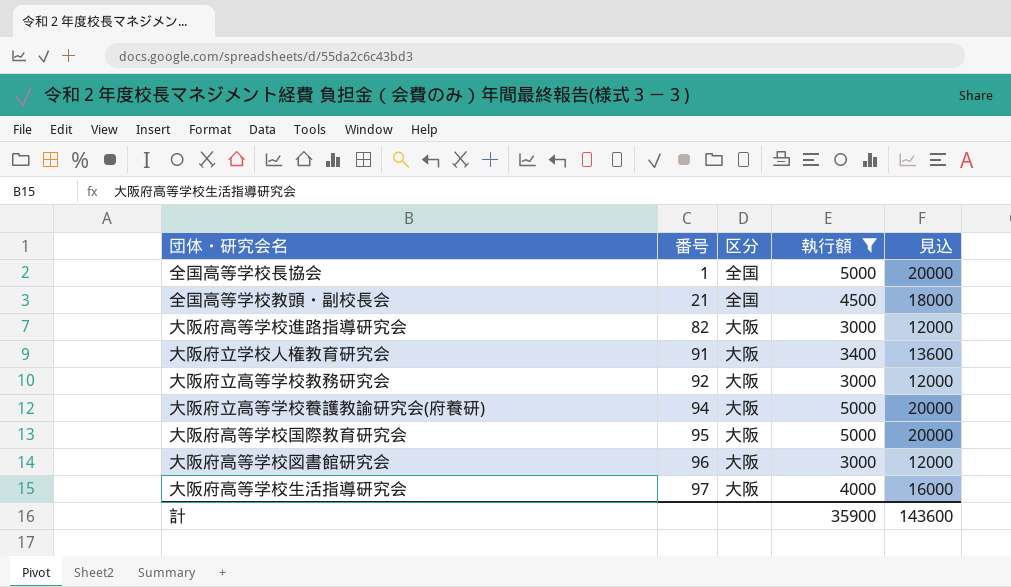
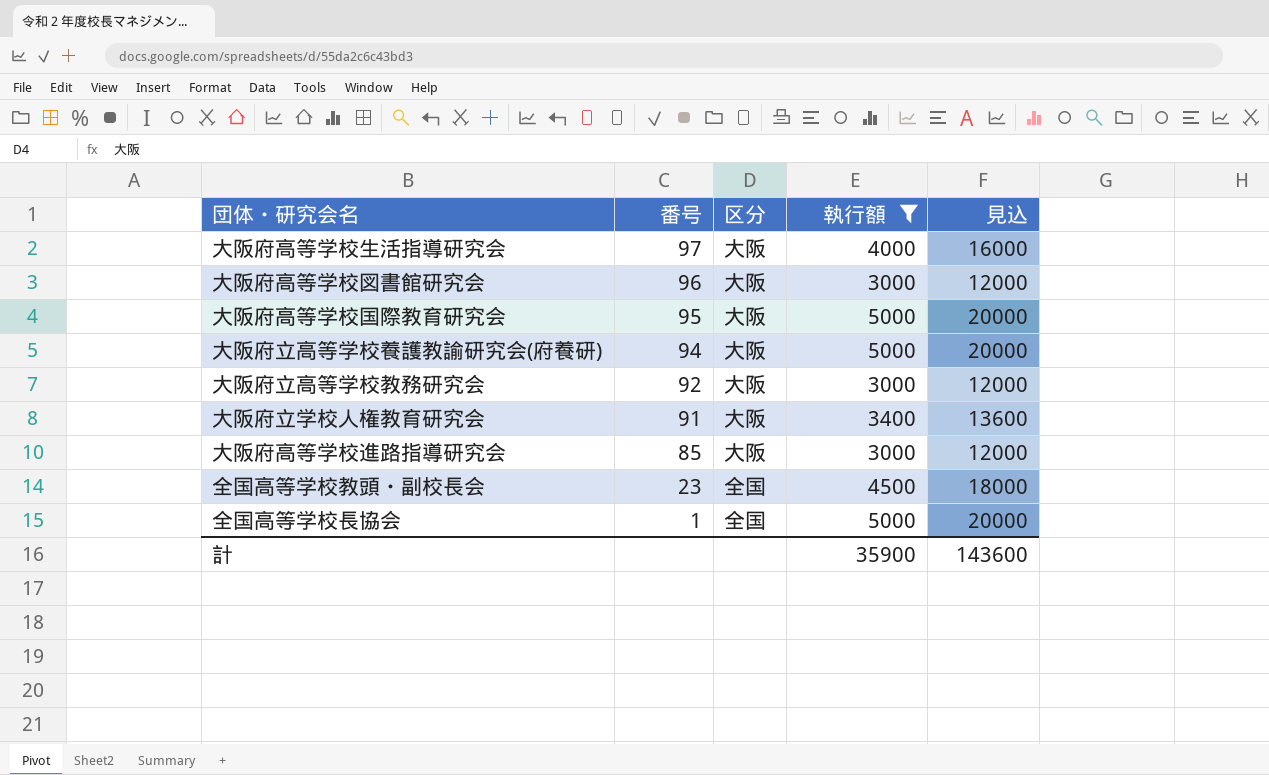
row order: 番号 ascending -> 番号 descending
大阪府高等学校進路指導研究会 | 番号: 82 -> 85
全国高等学校教頭・副校長会 | 番号: 21 -> 23

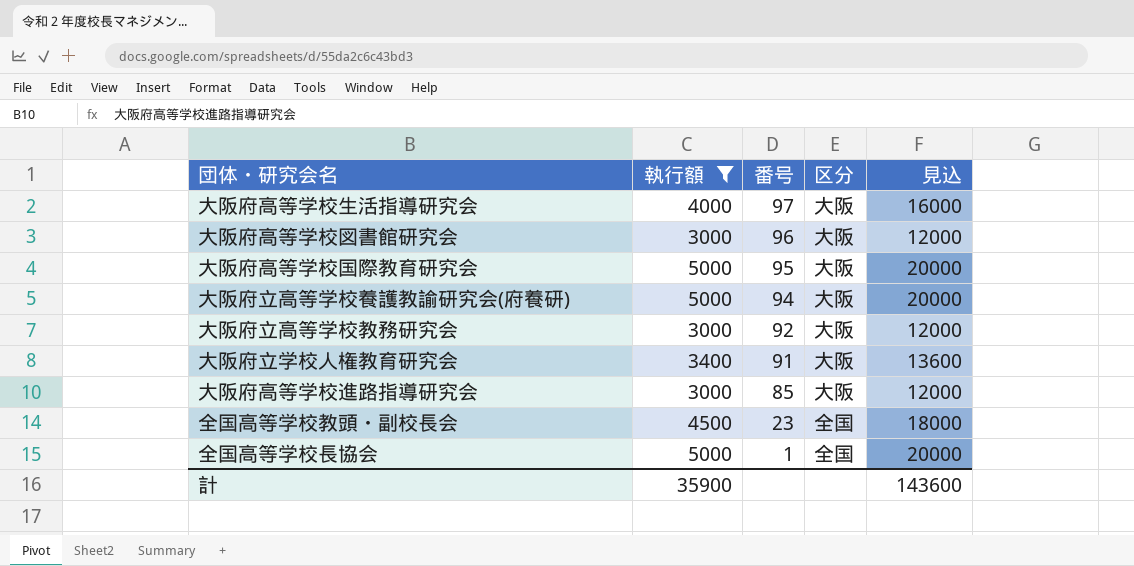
column 執行額 | position: 4 -> 2

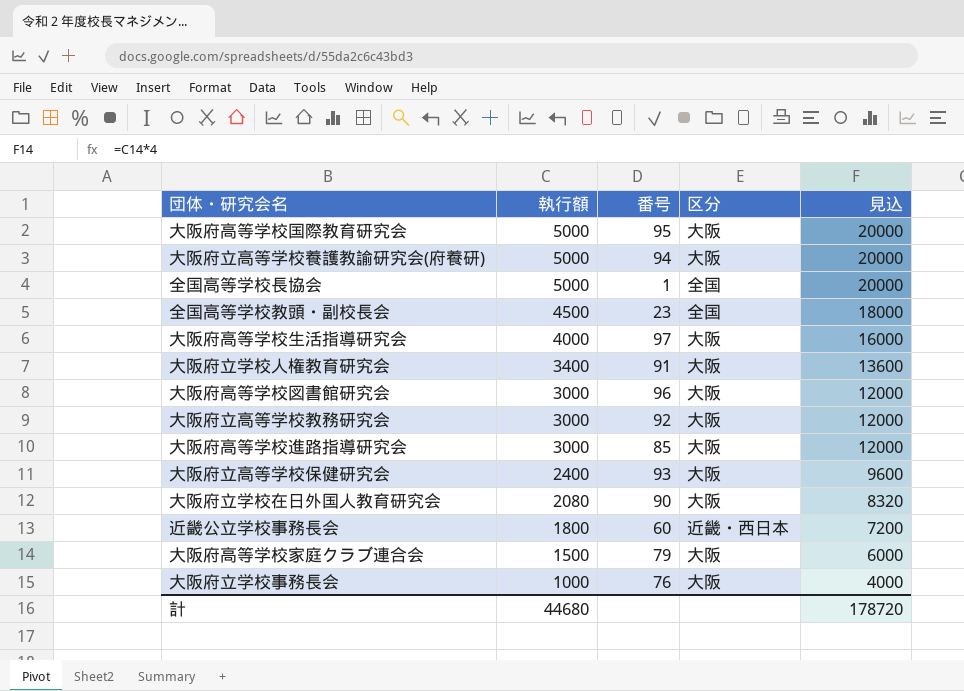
filter: 執行額 >= 3000 -> none
row order: 番号 descending -> 執行額 descending
計 | 執行額: 35900 -> 44680
計 | 見込: 143600 -> 178720

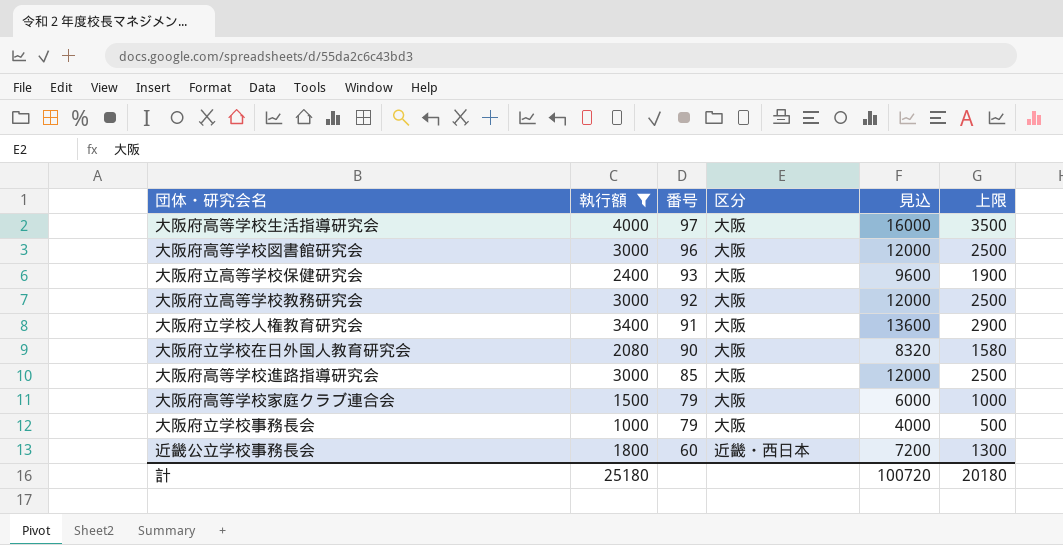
filter: none -> 執行額 <= 4000
row order: 執行額 descending -> 番号 descending
column 上限 | formula: none -> [執行額] - 500
大阪府立学校事務長会 | 番号: 76 -> 79
計 | 執行額: 44680 -> 25180
計 | 見込: 178720 -> 100720

